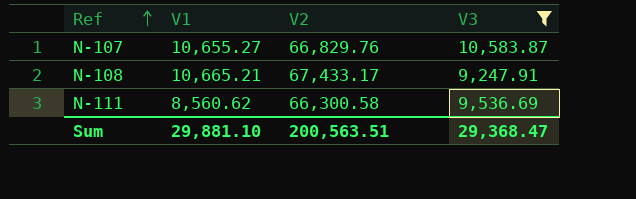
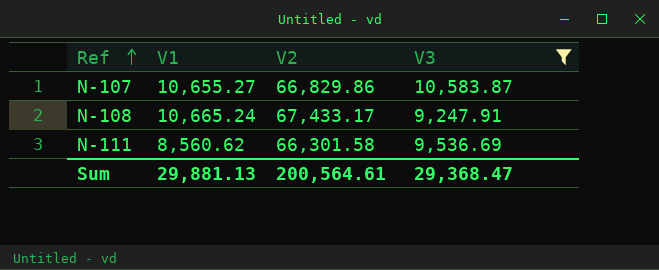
N-107 | V2: 66,829.76 -> 66,829.86
N-108 | V1: 10,665.21 -> 10,665.24
N-111 | V2: 66,300.58 -> 66,301.58
Sum | V1: 29,881.10 -> 29,881.13
Sum | V2: 200,563.51 -> 200,564.61

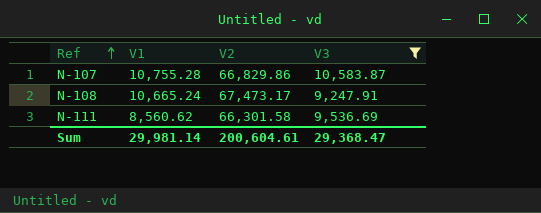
N-107 | V1: 10,655.27 -> 10,755.28
N-108 | V2: 67,433.17 -> 67,473.17
Sum | V1: 29,881.13 -> 29,981.14
Sum | V2: 200,564.61 -> 200,604.61

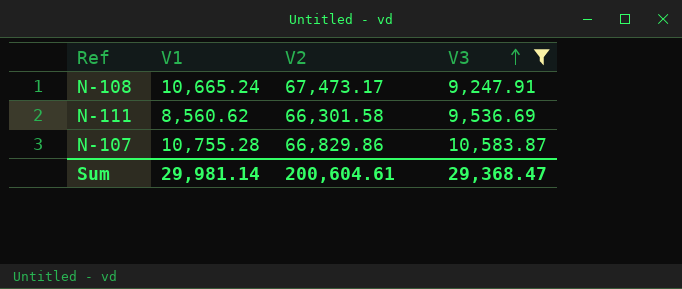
row order: Ref ascending -> V3 ascending

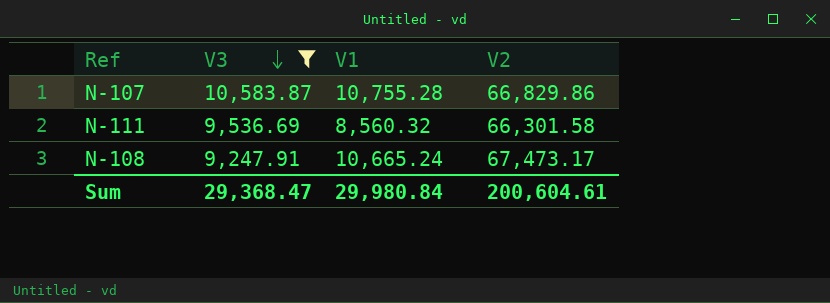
row order: V3 ascending -> V3 descending
column V3 | position: 4 -> 2
N-111 | V1: 8,560.62 -> 8,560.32
Sum | V1: 29,981.14 -> 29,980.84

